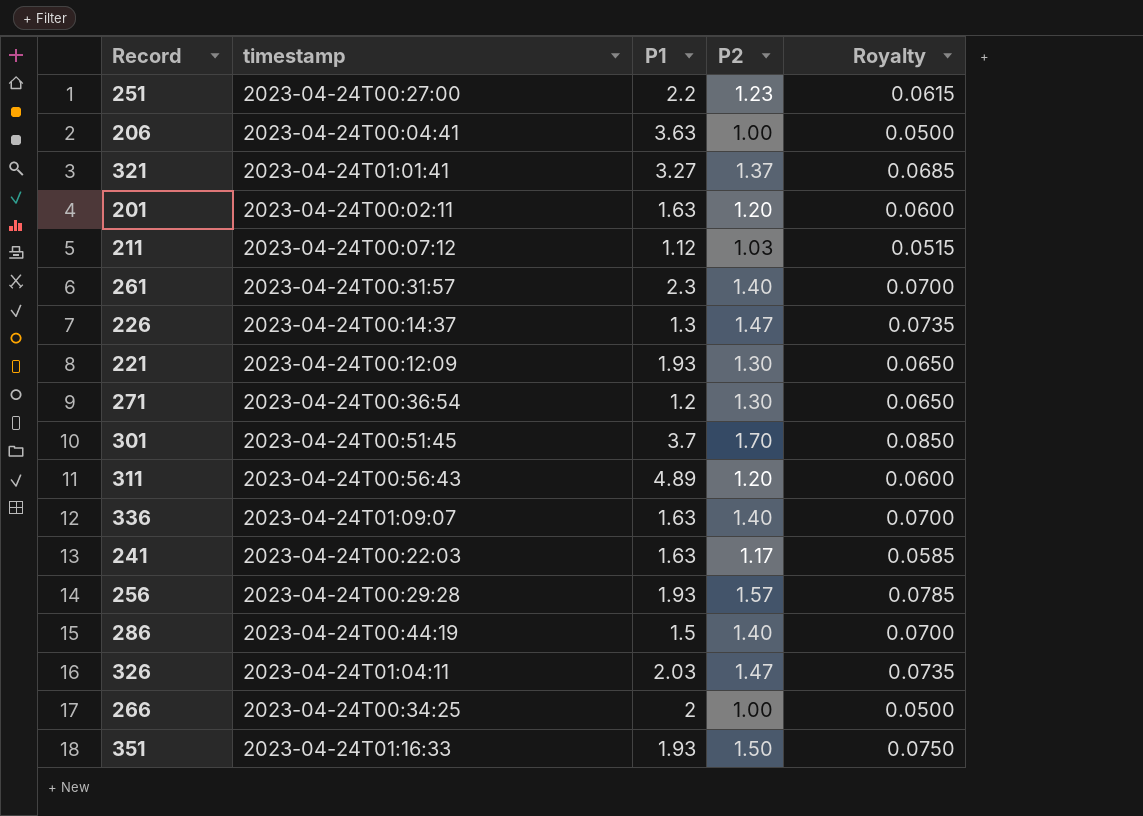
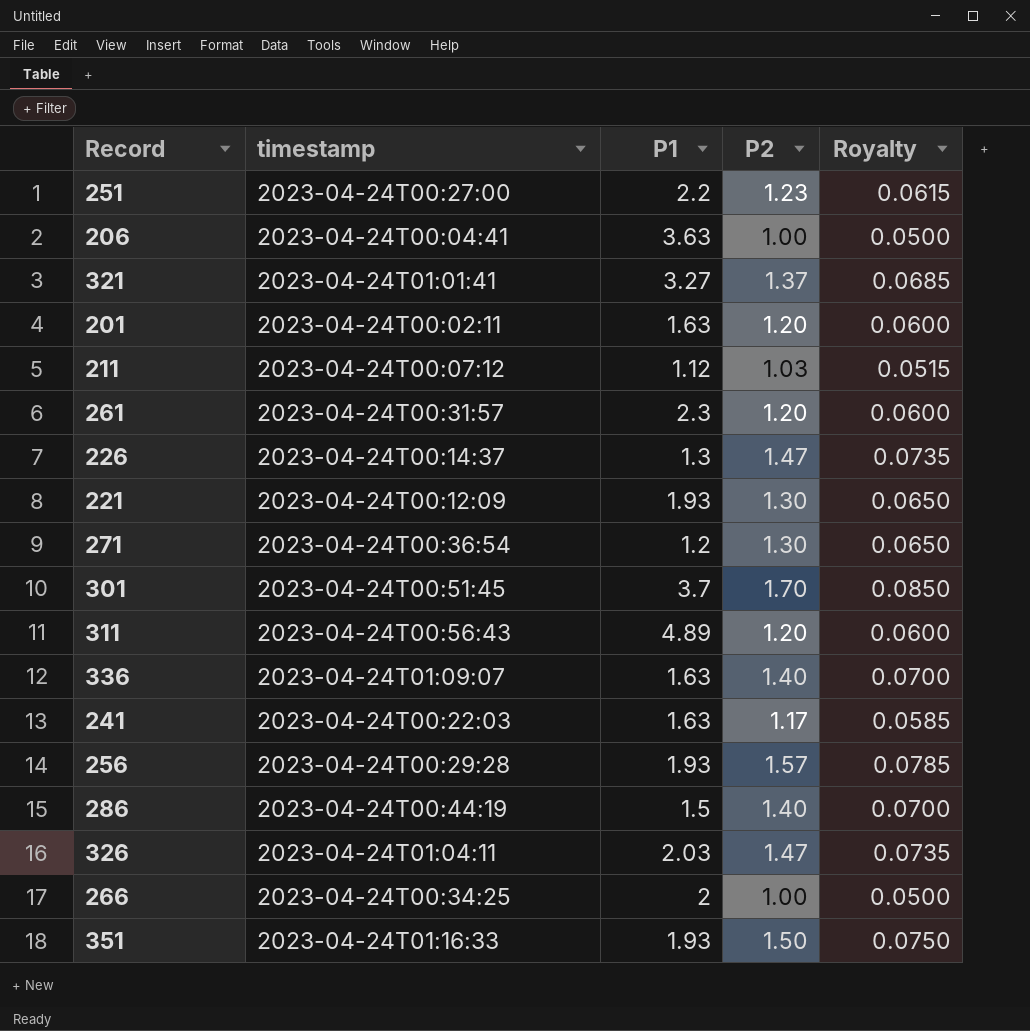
261 | P2: 1.40 -> 1.20
261 | Royalty: 0.0700 -> 0.0600

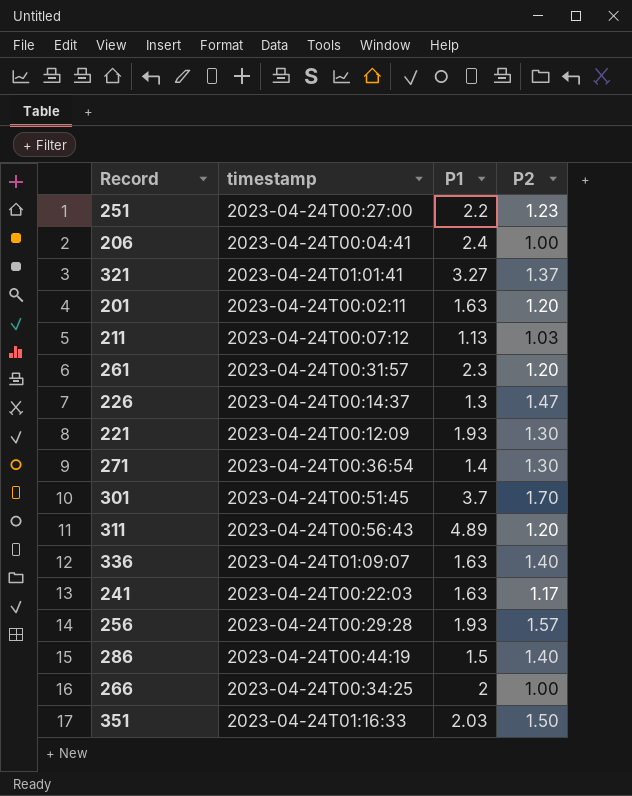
column Royalty | formula: [P2] * 0.05 -> none
row 326: 2023-04-24T01:04:11 | 2.03 | 1.47 | 0.0735 -> none
206 | P1: 3.63 -> 2.4
211 | P1: 1.12 -> 1.13
271 | P1: 1.2 -> 1.4
351 | P1: 1.93 -> 2.03

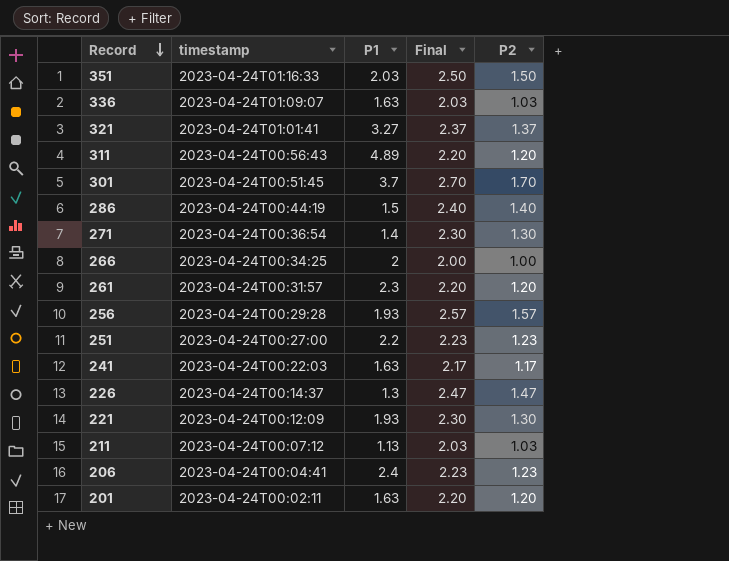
row order: none -> Record descending
column Final | formula: none -> [P2] + 1
336 | P2: 1.40 -> 1.03
206 | P2: 1.00 -> 1.23

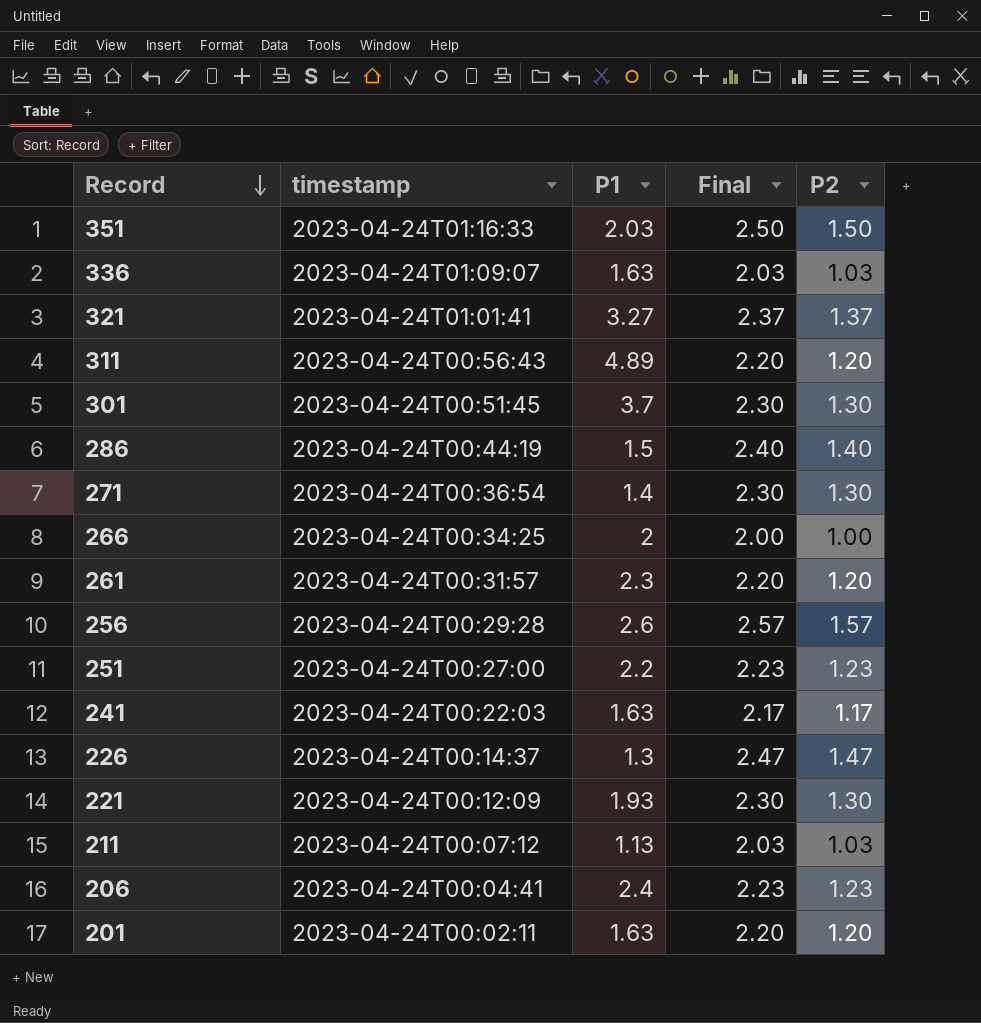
301 | Final: 2.70 -> 2.30
301 | P2: 1.70 -> 1.30
256 | P1: 1.93 -> 2.6

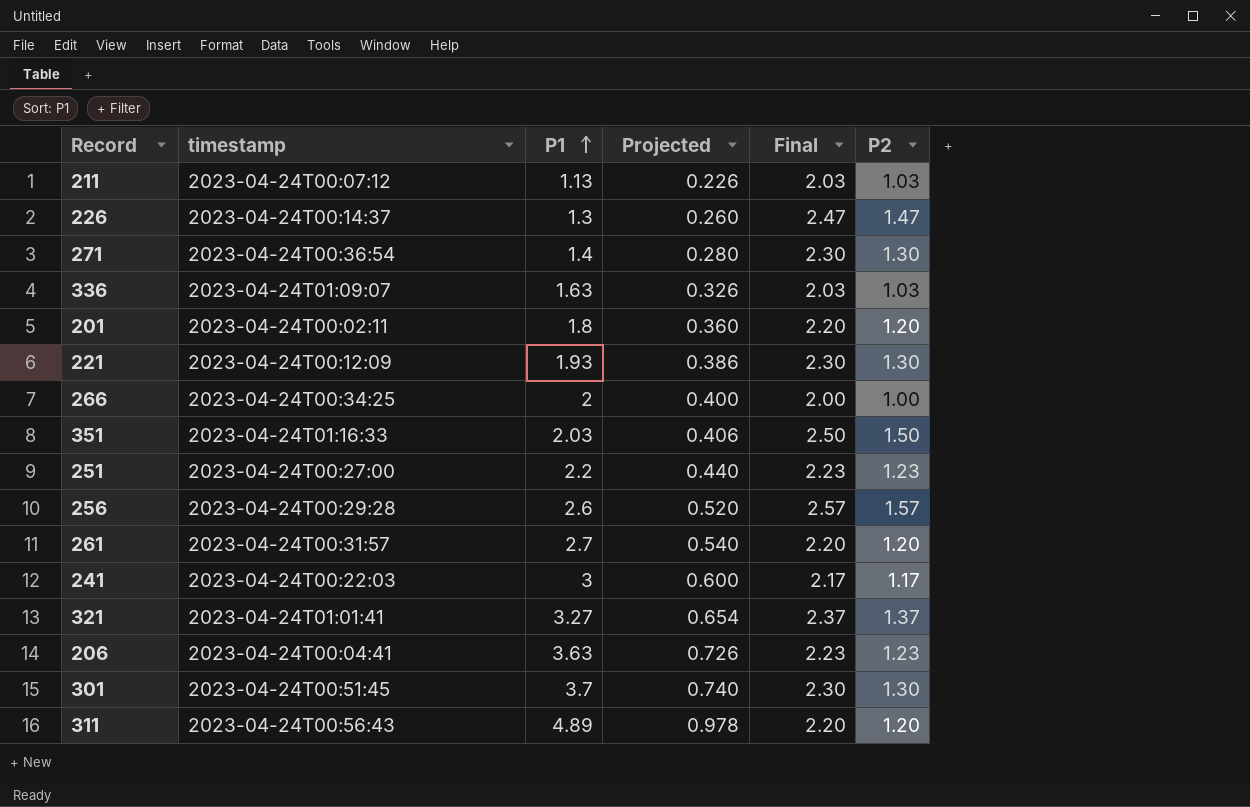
row order: Record descending -> P1 ascending
column Projected | formula: none -> [P1] * 0.2
row 286: 2023-04-24T00:44:19 | 1.5 | 2.40 | 1.40 -> none
201 | P1: 1.63 -> 1.8
261 | P1: 2.3 -> 2.7
241 | P1: 1.63 -> 3
206 | P1: 2.4 -> 3.63

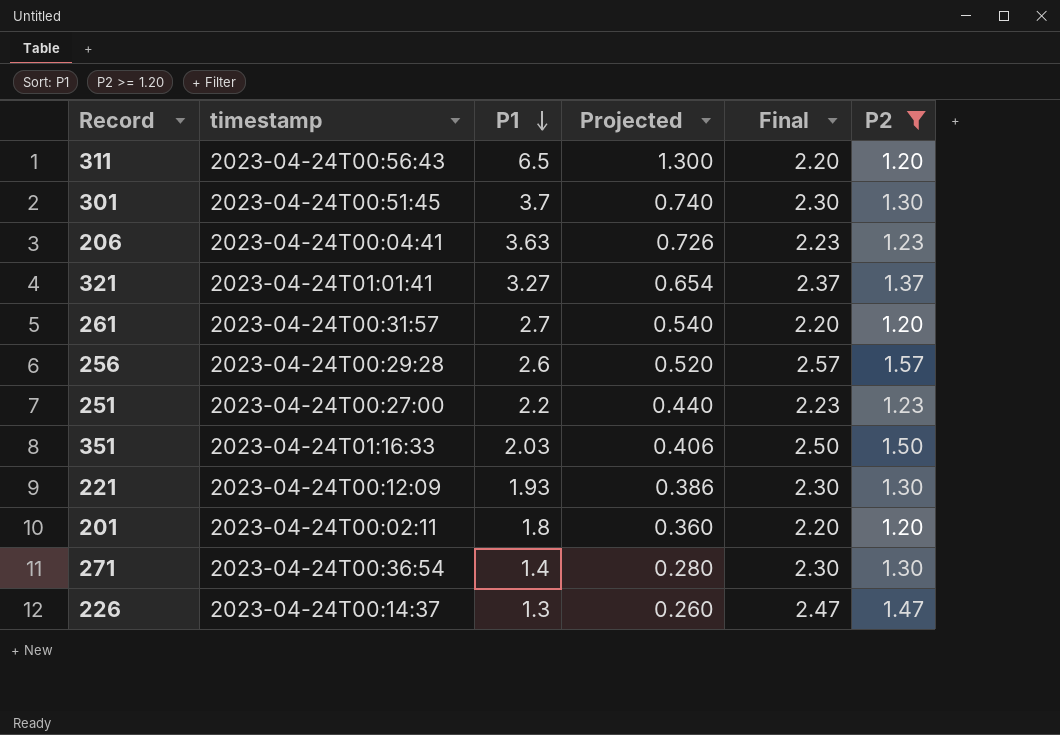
filter: none -> P2 >= 1.20
row order: P1 ascending -> P1 descending
311 | P1: 4.89 -> 6.5
311 | Projected: 0.978 -> 1.300

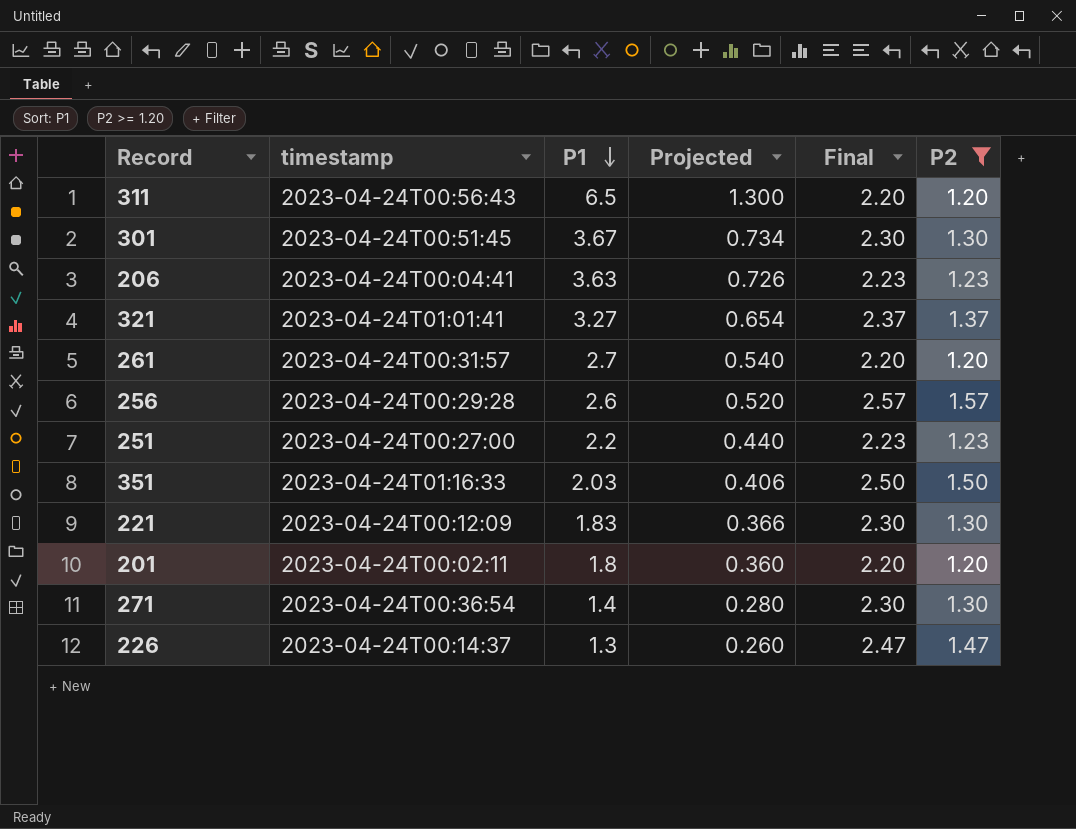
301 | P1: 3.7 -> 3.67
301 | Projected: 0.740 -> 0.734
221 | P1: 1.93 -> 1.83
221 | Projected: 0.386 -> 0.366

